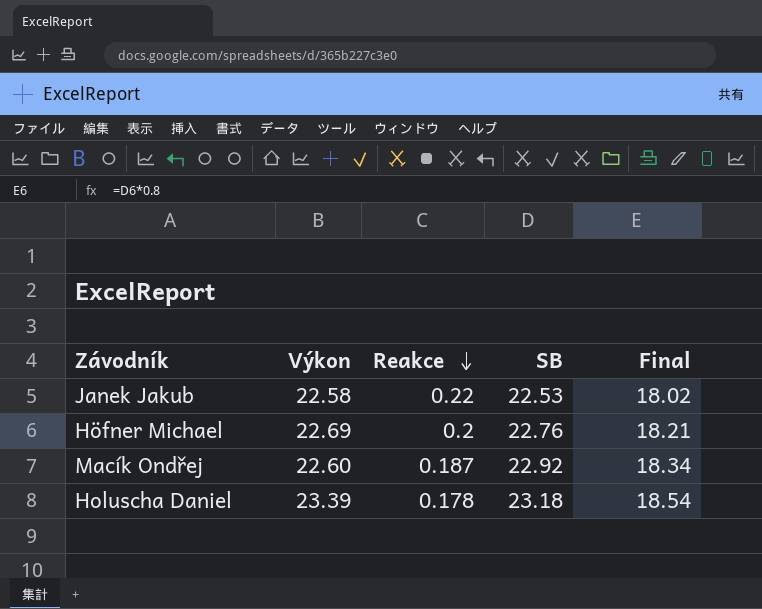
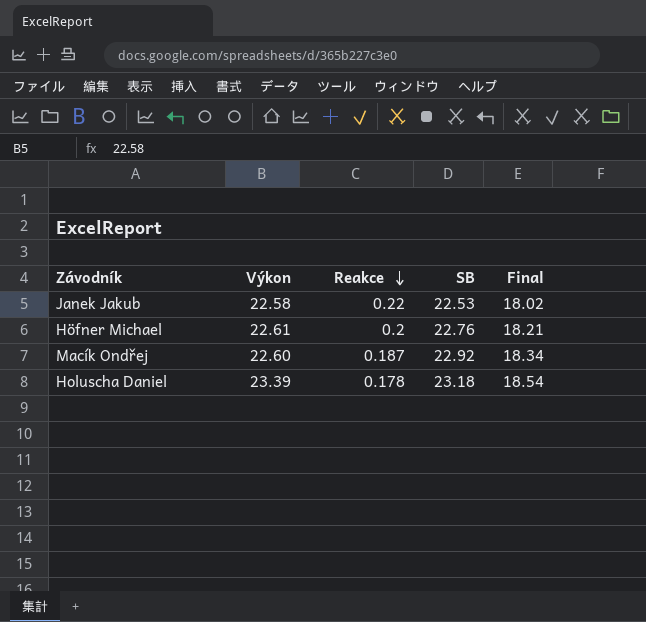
Höfner Michael | Výkon: 22.69 -> 22.61

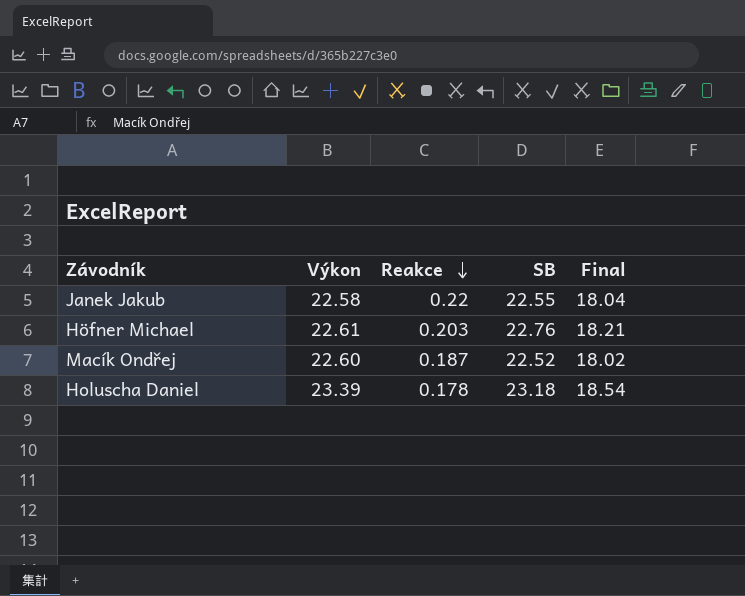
Janek Jakub | SB: 22.53 -> 22.55
Janek Jakub | Final: 18.02 -> 18.04
Höfner Michael | Reakce: 0.2 -> 0.203
Macík Ondřej | SB: 22.92 -> 22.52
Macík Ondřej | Final: 18.34 -> 18.02

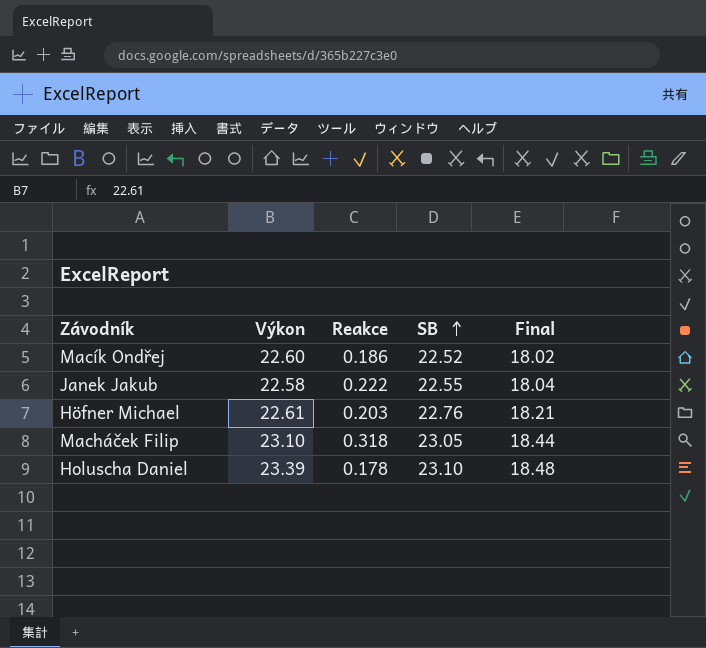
row order: Reakce descending -> SB ascending
Macík Ondřej | Reakce: 0.187 -> 0.186
Janek Jakub | Reakce: 0.22 -> 0.222
row Macháček Filip: none -> 23.10 | 0.318 | 23.05 | 18.44
Holuscha Daniel | SB: 23.18 -> 23.10
Holuscha Daniel | Final: 18.54 -> 18.48

